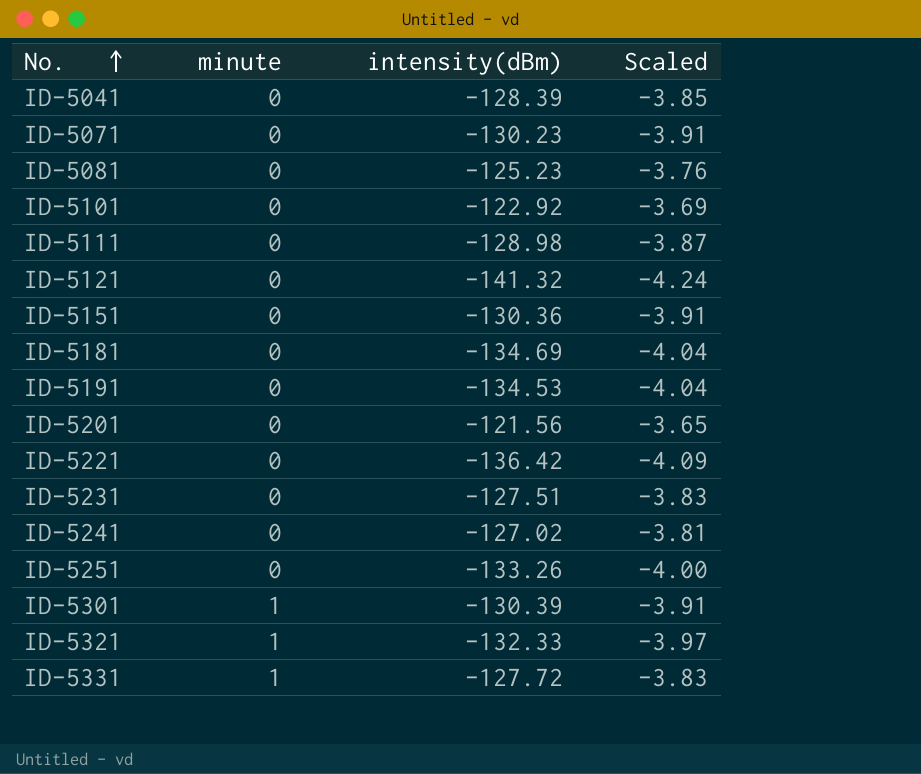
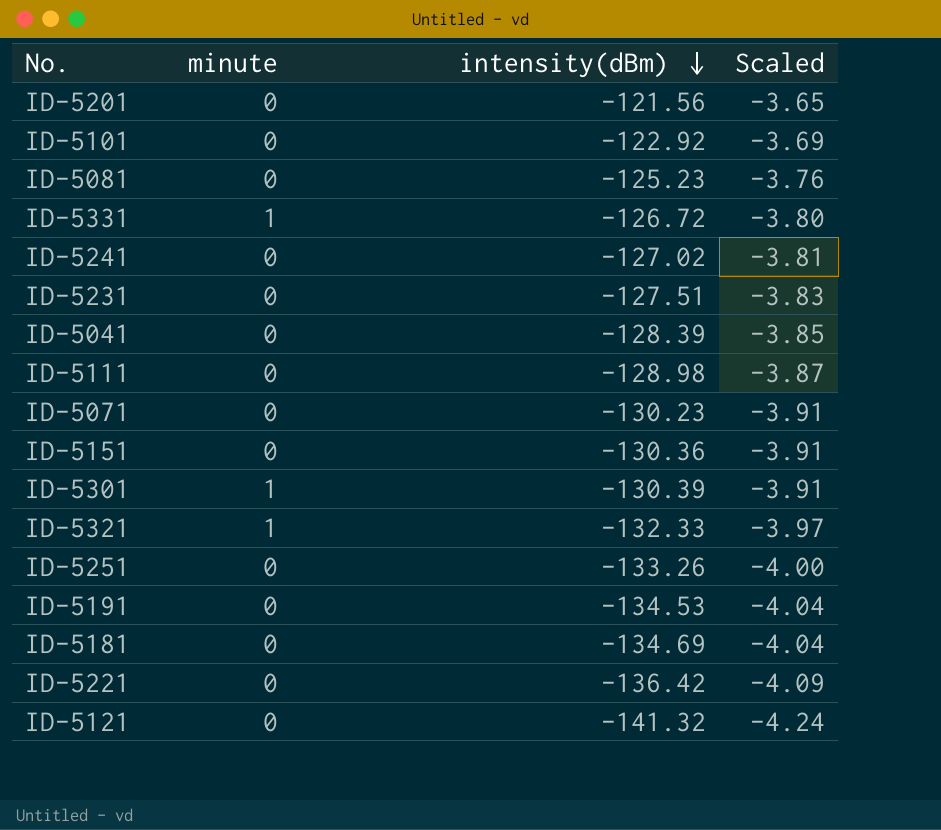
row order: No. ascending -> intensity(dBm) descending
ID-5331 | intensity(dBm): -127.72 -> -126.72
ID-5331 | Scaled: -3.83 -> -3.80

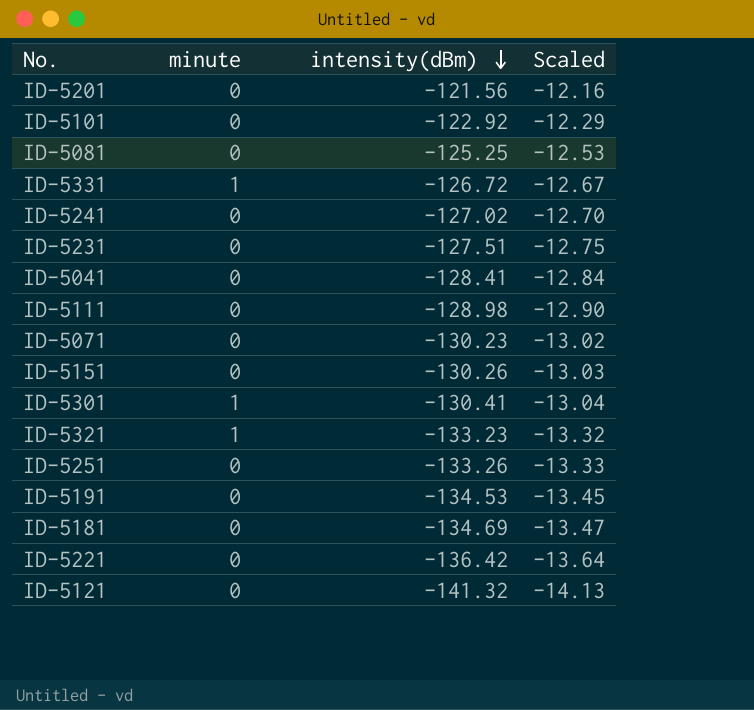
column Scaled | formula: [intensity(dBm)] * 0.03 -> [intensity(dBm)] * 0.1
ID-5081 | intensity(dBm): -125.23 -> -125.25
ID-5041 | intensity(dBm): -128.39 -> -128.41
ID-5151 | intensity(dBm): -130.36 -> -130.26
ID-5301 | intensity(dBm): -130.39 -> -130.41
ID-5321 | intensity(dBm): -132.33 -> -133.23

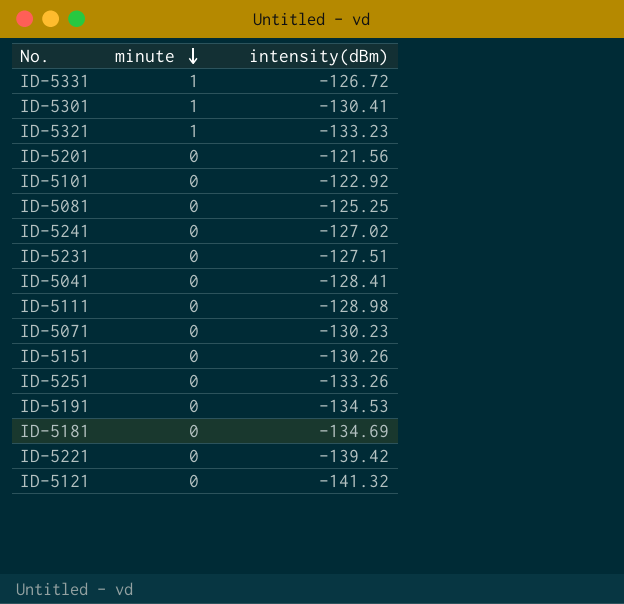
row order: intensity(dBm) descending -> minute descending
column Scaled | formula: [intensity(dBm)] * 0.1 -> none
ID-5221 | intensity(dBm): -136.42 -> -139.42

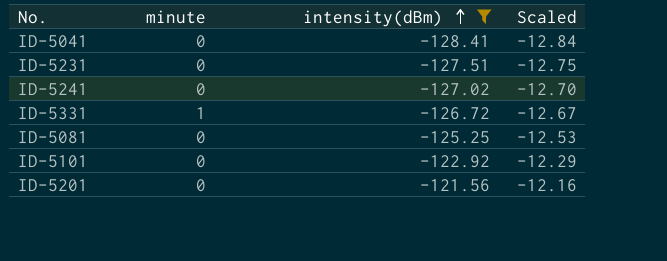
filter: none -> intensity(dBm) >= -128.41
row order: minute descending -> intensity(dBm) ascending
column Scaled | formula: none -> [intensity(dBm)] * 0.1

